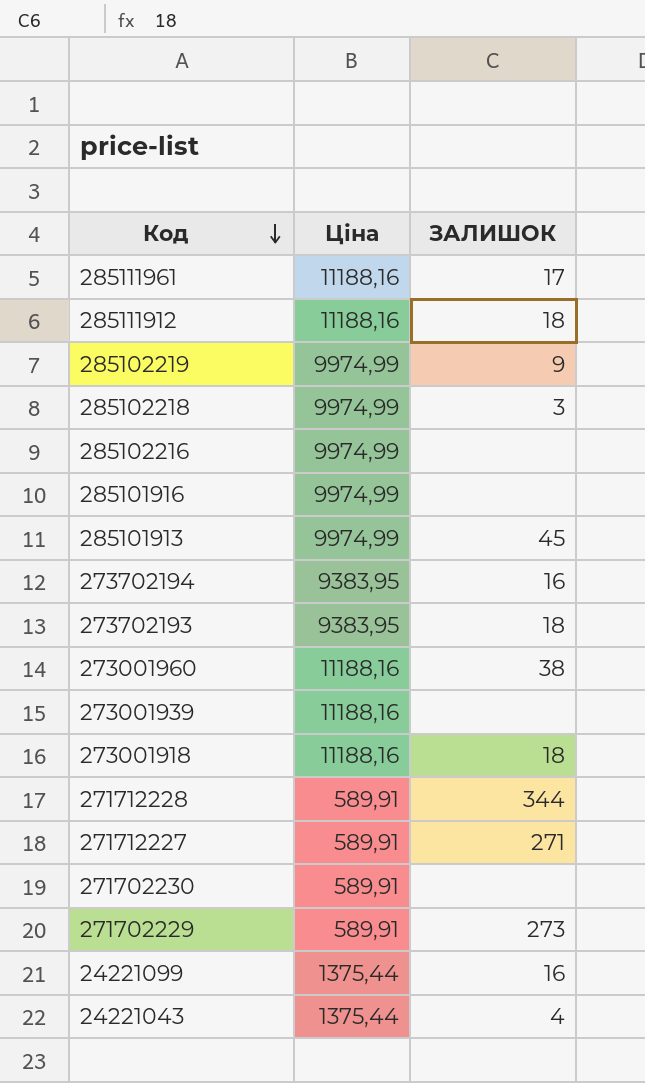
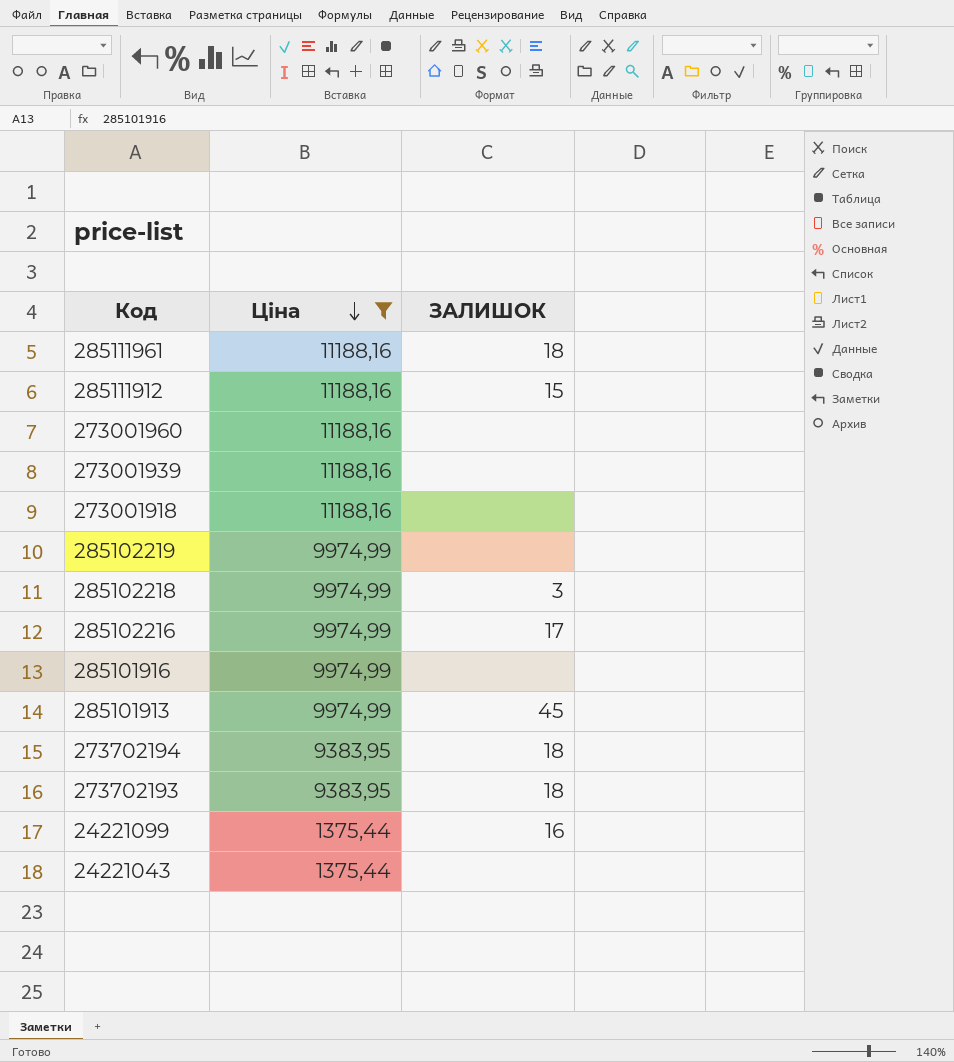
filter: none -> Ціна != 589,91
row order: Код descending -> Ціна descending
285111961 | ЗАЛИШОК: 17 -> 18
285111912 | ЗАЛИШОК: 18 -> 15
273001960 | ЗАЛИШОК: 38 -> none
273001918 | ЗАЛИШОК: 18 -> none
285102219 | ЗАЛИШОК: 9 -> none
285102216 | ЗАЛИШОК: none -> 17
273702194 | ЗАЛИШОК: 16 -> 18
24221043 | ЗАЛИШОК: 4 -> none

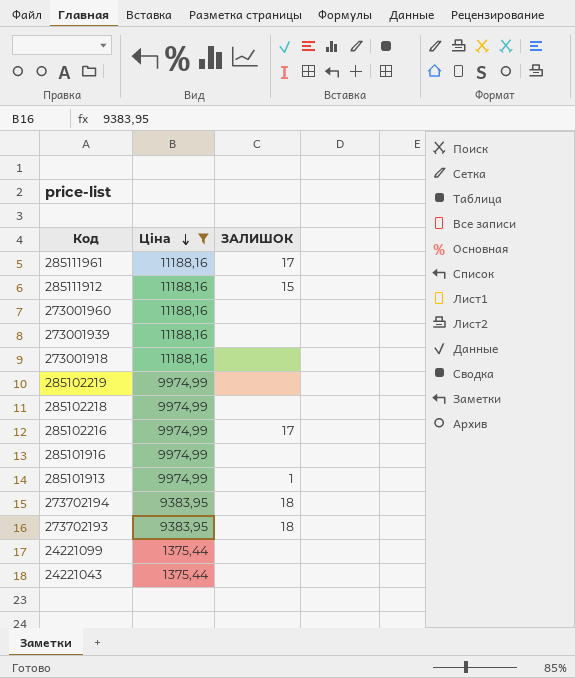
285111961 | ЗАЛИШОК: 18 -> 17
285102218 | ЗАЛИШОК: 3 -> none
285101913 | ЗАЛИШОК: 45 -> 1
24221099 | ЗАЛИШОК: 16 -> none

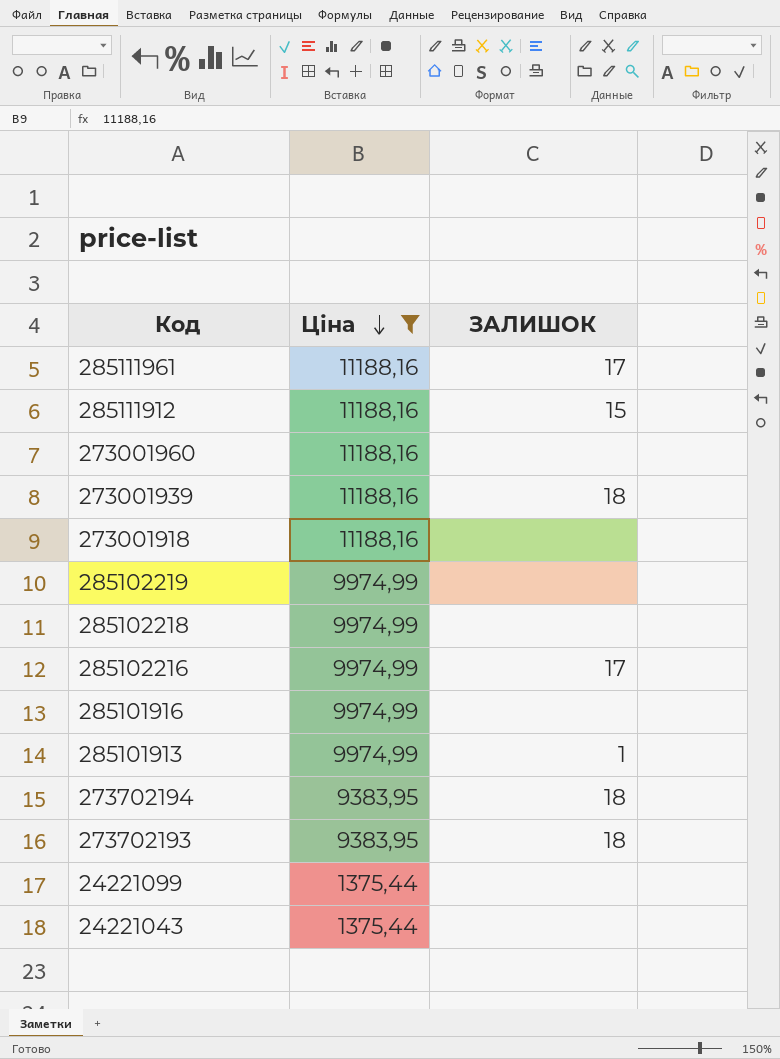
273001939 | ЗАЛИШОК: none -> 18

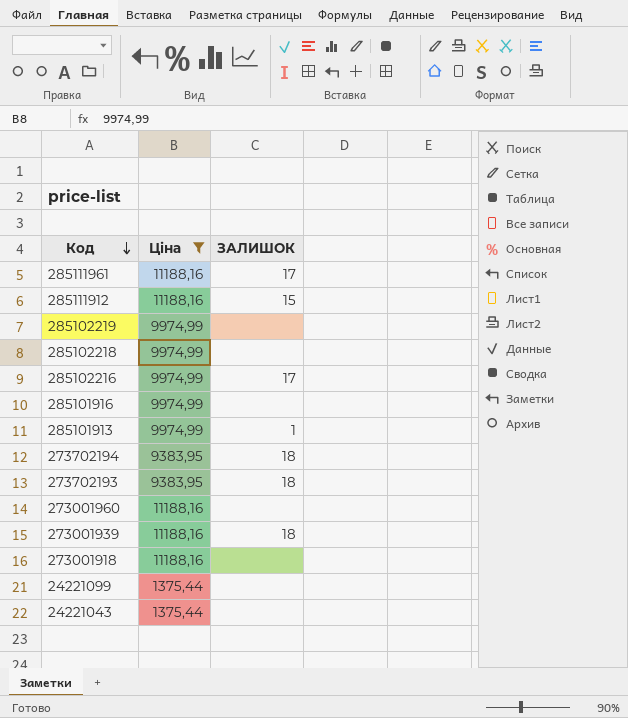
row order: Ціна descending -> Код descending

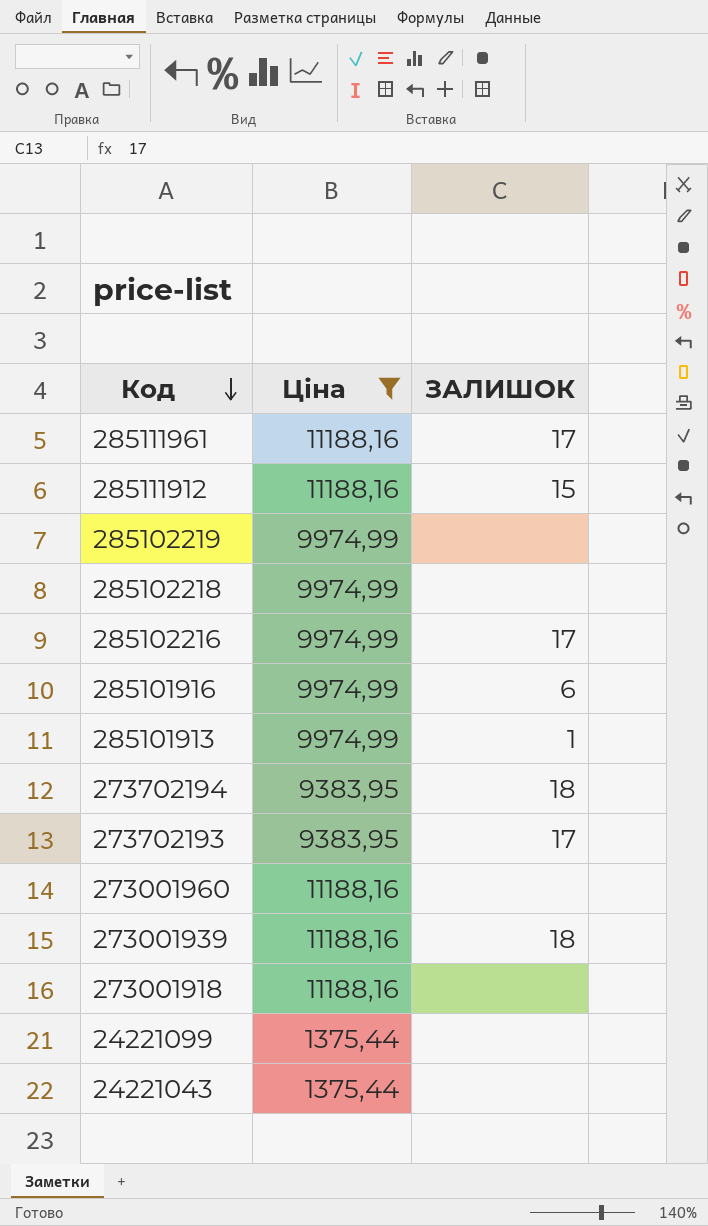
285101916 | ЗАЛИШОК: none -> 6
273702193 | ЗАЛИШОК: 18 -> 17

